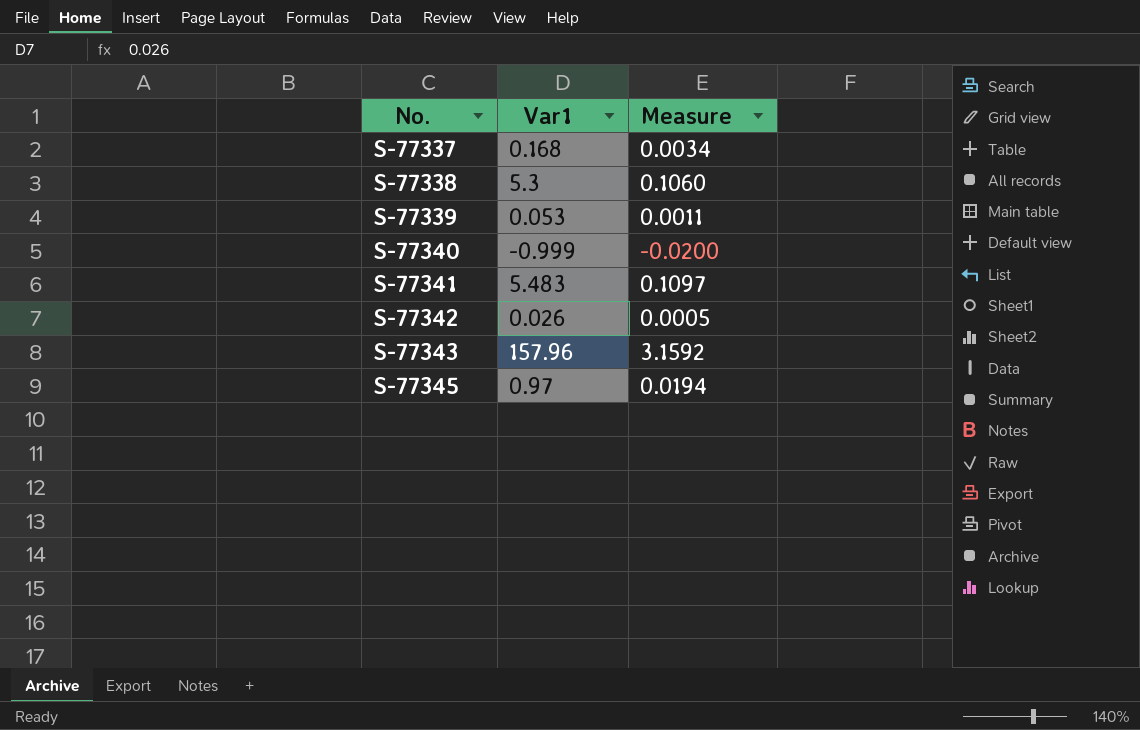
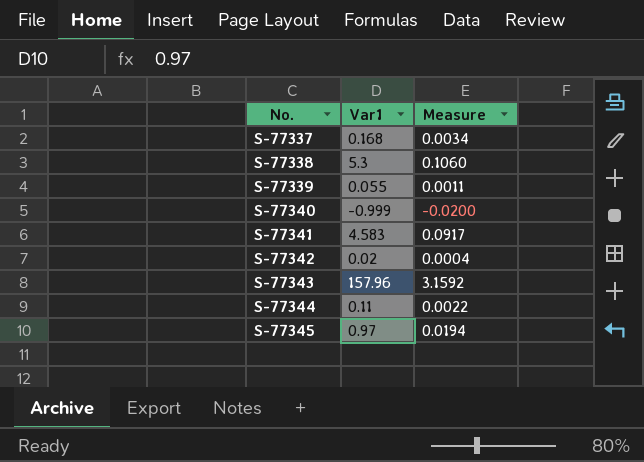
S-77339 | Var1: 0.053 -> 0.055
S-77341 | Var1: 5.483 -> 4.583
S-77341 | Measure: 0.1097 -> 0.0917
S-77342 | Var1: 0.026 -> 0.02
S-77342 | Measure: 0.0005 -> 0.0004
row S-77344: none -> 0.11 | 0.0022

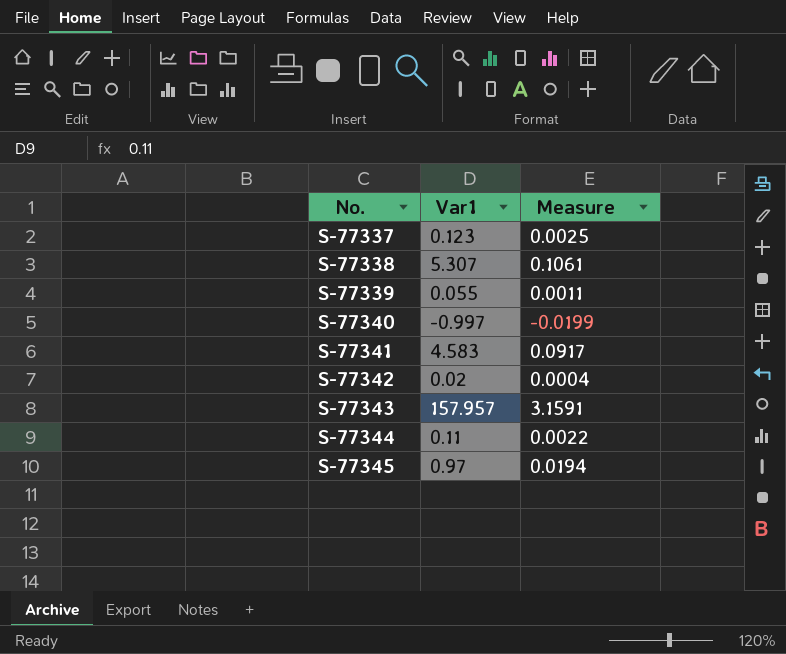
S-77337 | Var1: 0.168 -> 0.123
S-77337 | Measure: 0.0034 -> 0.0025
S-77338 | Var1: 5.3 -> 5.307
S-77338 | Measure: 0.1060 -> 0.1061
S-77340 | Var1: -0.999 -> -0.997
S-77340 | Measure: -0.0200 -> -0.0199
S-77343 | Var1: 157.96 -> 157.957
S-77343 | Measure: 3.1592 -> 3.1591

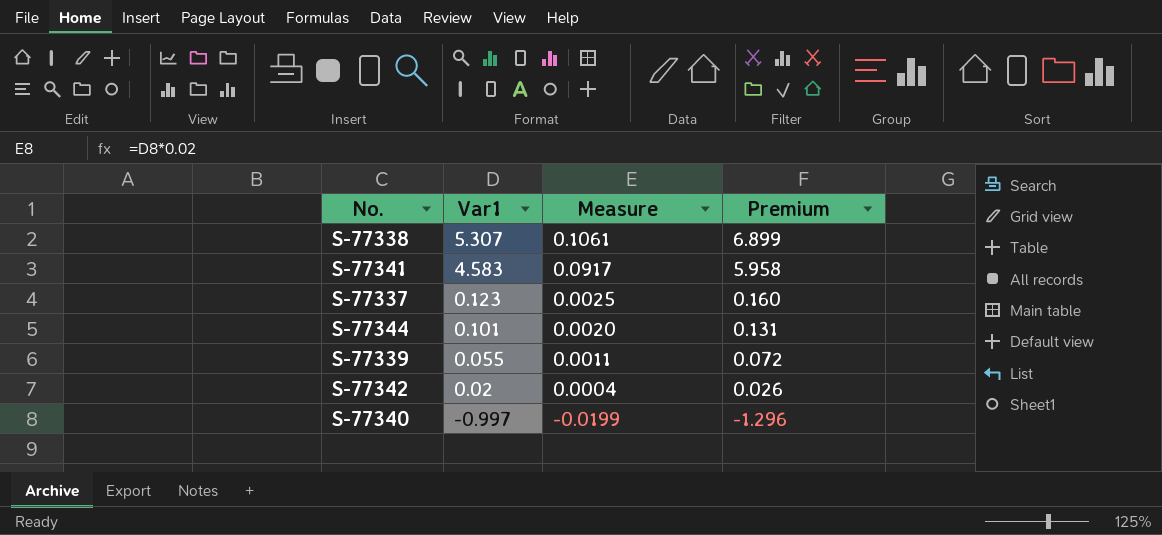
row order: No. ascending -> Var1 descending
column Premium | formula: none -> [Var1] * 1.3
row S-77343: 157.957 | 3.1591 -> none
row S-77345: 0.97 | 0.0194 -> none
S-77344 | Var1: 0.11 -> 0.101
S-77344 | Measure: 0.0022 -> 0.0020

